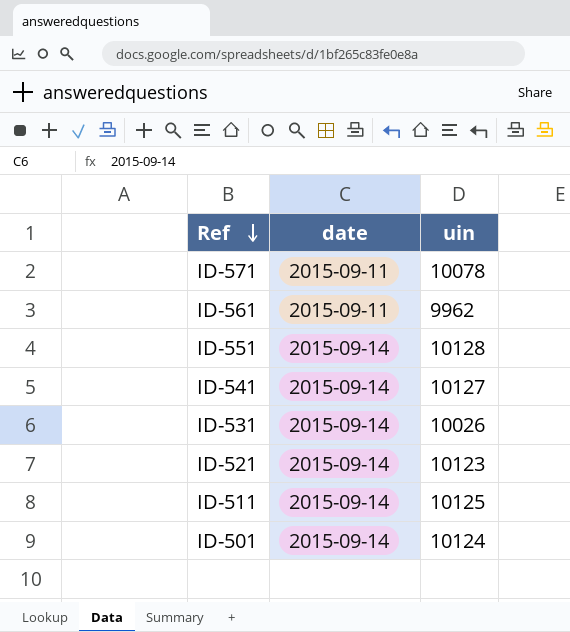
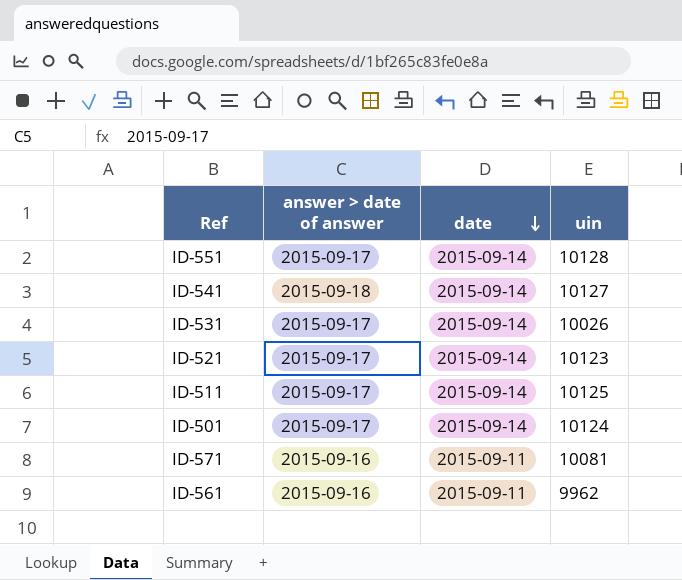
row order: Ref descending -> date descending
column answer > date of answer | position: none -> 2
ID-571 | uin: 10078 -> 10081

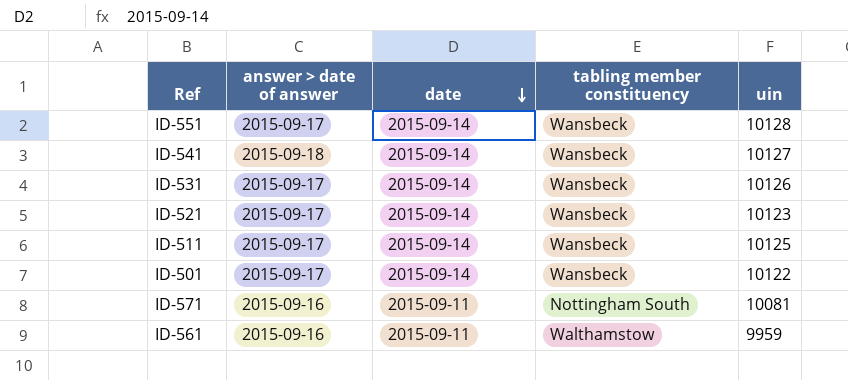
column tabling member constituency | position: none -> 4
ID-531 | uin: 10026 -> 10126
ID-501 | uin: 10124 -> 10122
ID-561 | uin: 9962 -> 9959

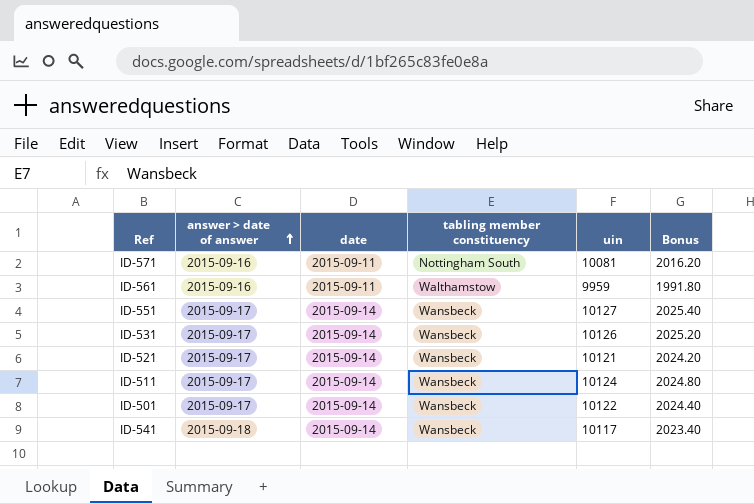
row order: date descending -> answer > date of answer ascending
column Bonus | formula: none -> [uin] * 0.2
ID-551 | uin: 10128 -> 10127
ID-521 | uin: 10123 -> 10121
ID-511 | uin: 10125 -> 10124
ID-541 | uin: 10127 -> 10117

